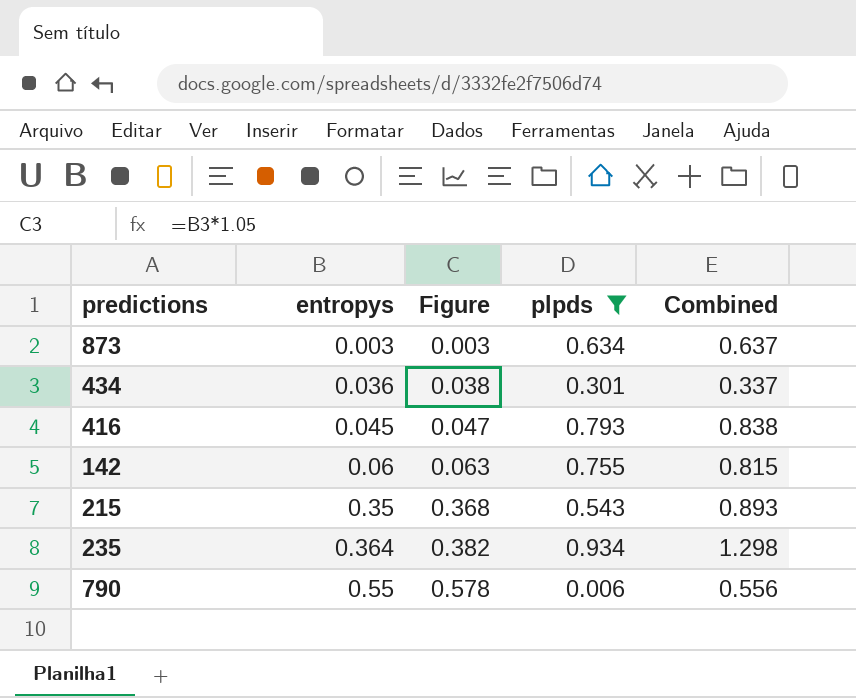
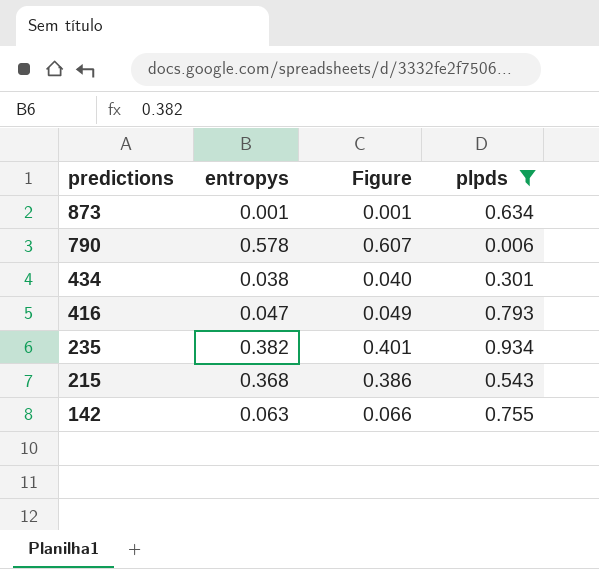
row order: entropys ascending -> predictions descending
column Combined | formula: [entropys] + [plpds] -> none
873 | entropys: 0.003 -> 0.001
873 | Figure: 0.003 -> 0.001
790 | entropys: 0.55 -> 0.578
790 | Figure: 0.578 -> 0.607
434 | entropys: 0.036 -> 0.038
434 | Figure: 0.038 -> 0.040
416 | entropys: 0.045 -> 0.047
416 | Figure: 0.047 -> 0.049
235 | entropys: 0.364 -> 0.382
235 | Figure: 0.382 -> 0.401
215 | entropys: 0.35 -> 0.368
215 | Figure: 0.368 -> 0.386
142 | entropys: 0.06 -> 0.063
142 | Figure: 0.063 -> 0.066

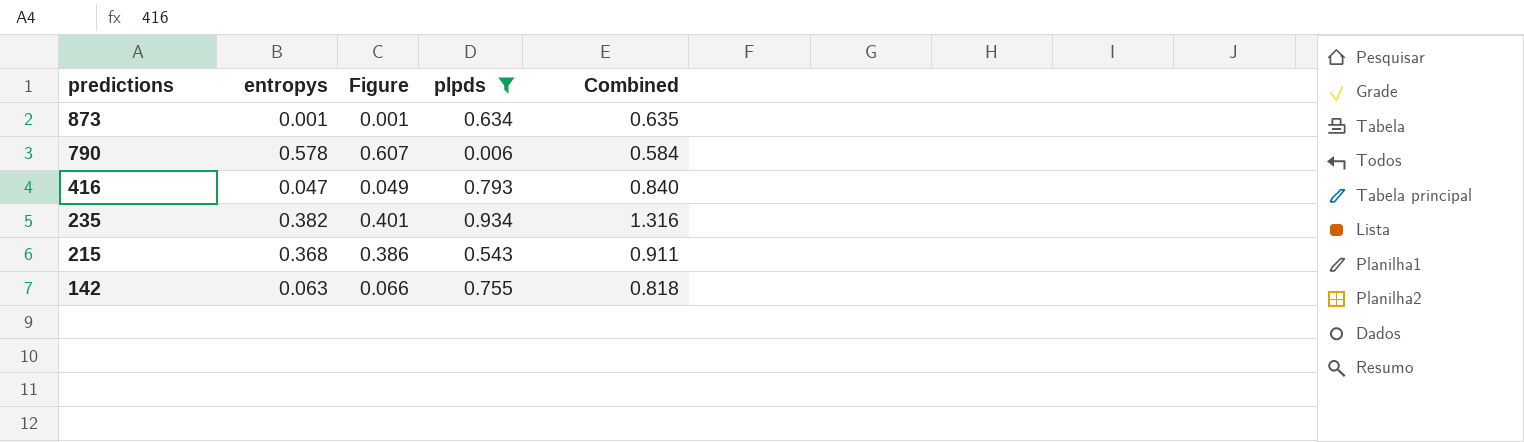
column Combined | formula: none -> [entropys] + [plpds]
row 434: 0.038 | 0.040 | 0.301 -> none

